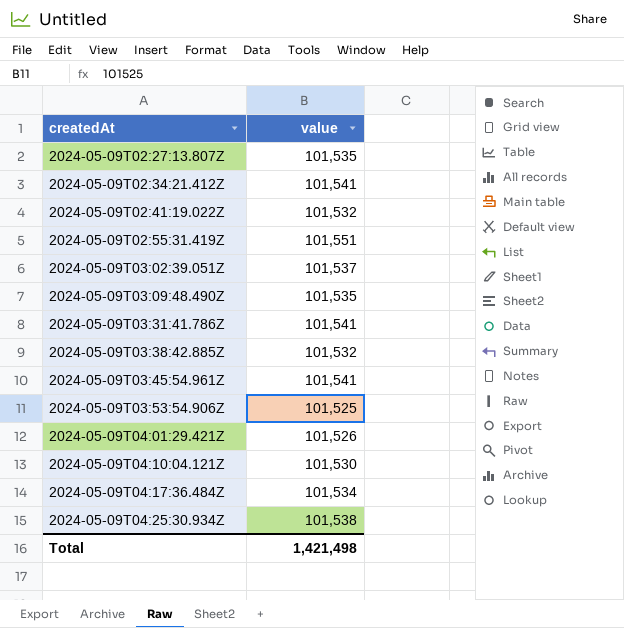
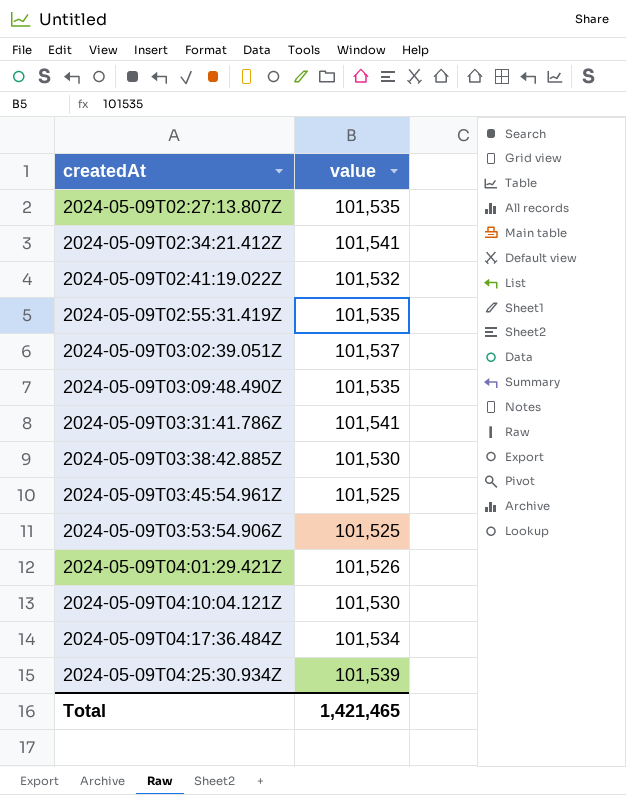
2024-05-09T02:55:31.419Z | value: 101,551 -> 101,535
2024-05-09T03:38:42.885Z | value: 101,532 -> 101,530
2024-05-09T03:45:54.961Z | value: 101,541 -> 101,525
2024-05-09T04:25:30.934Z | value: 101,538 -> 101,539
Total | value: 1,421,498 -> 1,421,465

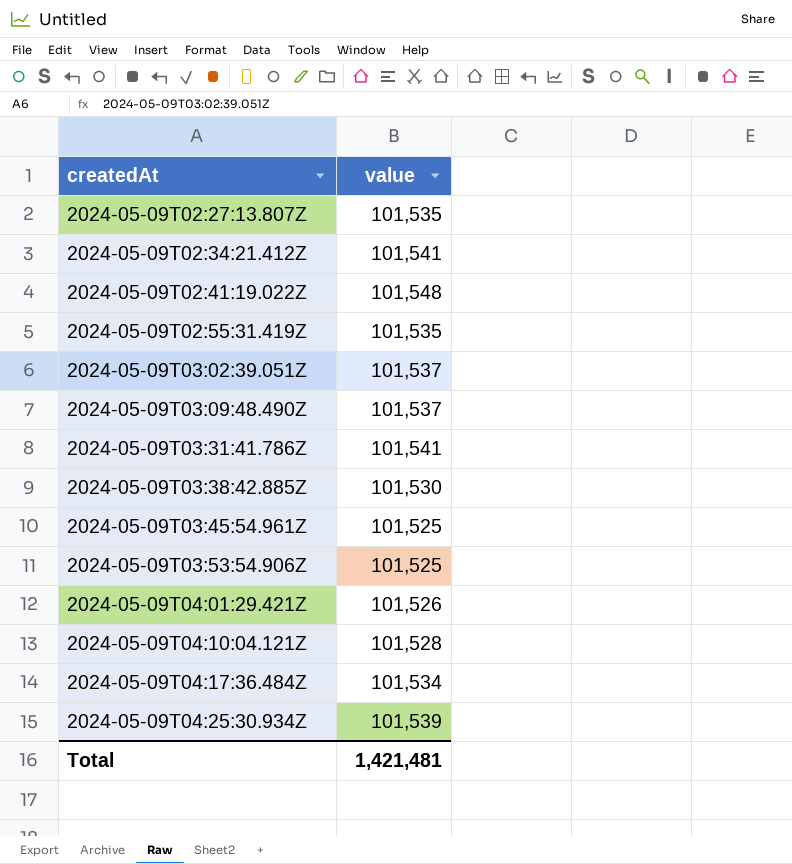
2024-05-09T02:41:19.022Z | value: 101,532 -> 101,548
2024-05-09T03:09:48.490Z | value: 101,535 -> 101,537
2024-05-09T04:10:04.121Z | value: 101,530 -> 101,528
Total | value: 1,421,465 -> 1,421,481

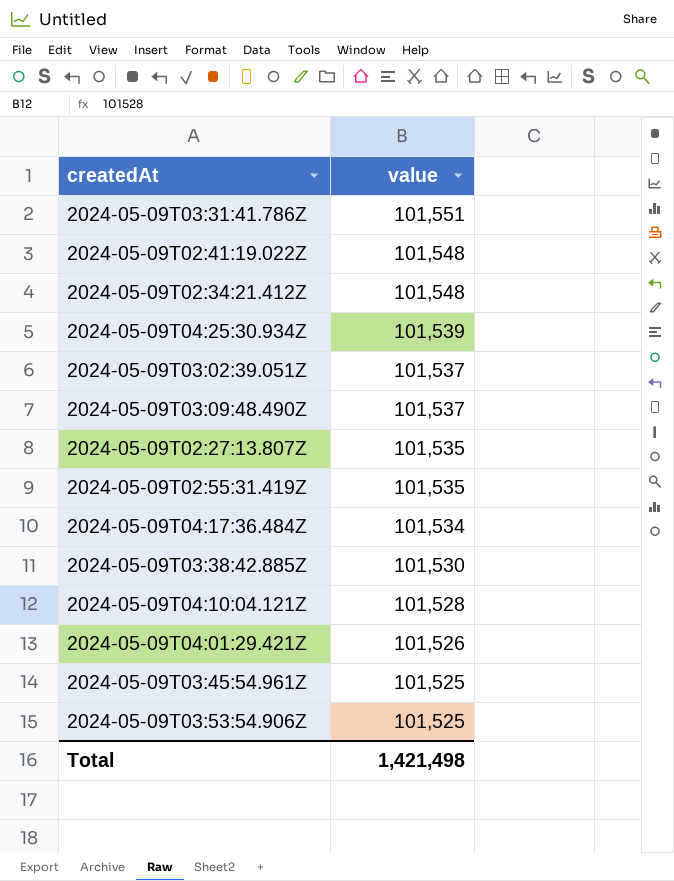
row order: createdAt ascending -> value descending
2024-05-09T03:31:41.786Z | value: 101,541 -> 101,551
2024-05-09T02:34:21.412Z | value: 101,541 -> 101,548
Total | value: 1,421,481 -> 1,421,498

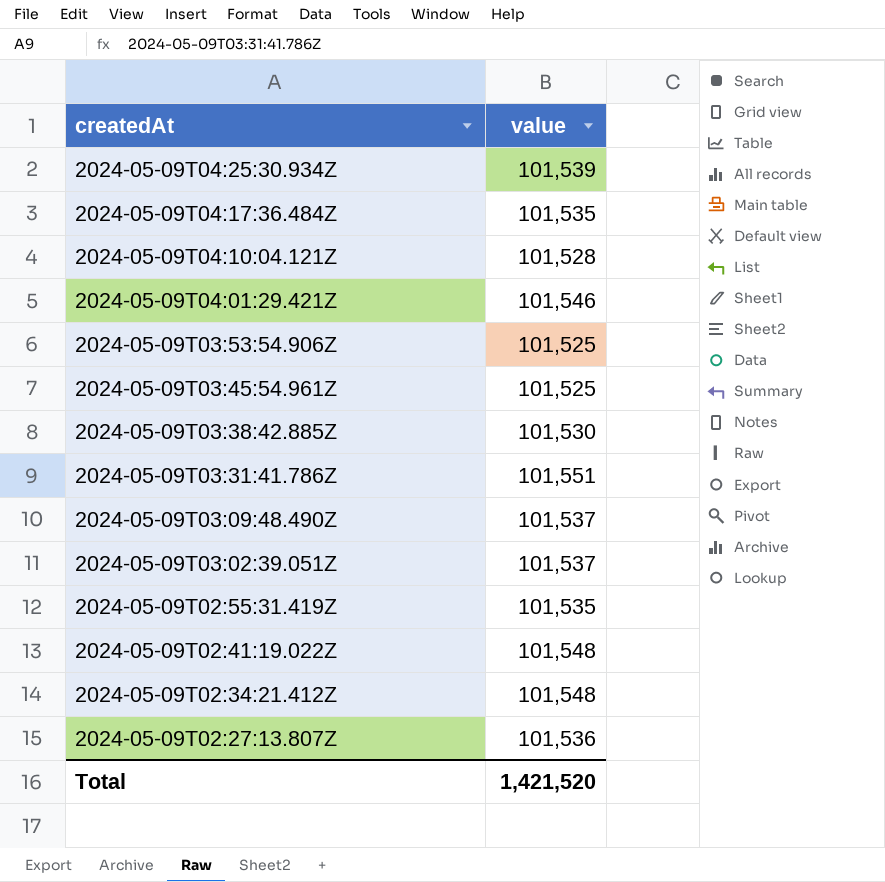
row order: value descending -> createdAt descending
2024-05-09T04:17:36.484Z | value: 101,534 -> 101,535
2024-05-09T04:01:29.421Z | value: 101,526 -> 101,546
2024-05-09T02:27:13.807Z | value: 101,535 -> 101,536
Total | value: 1,421,498 -> 1,421,520

